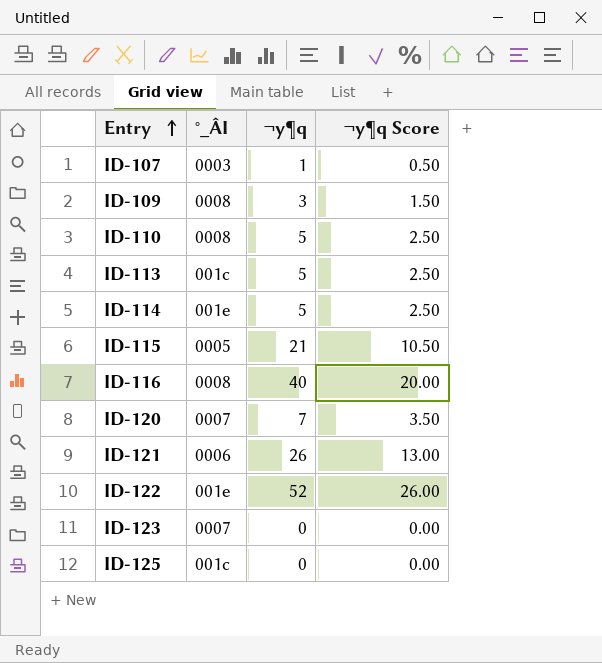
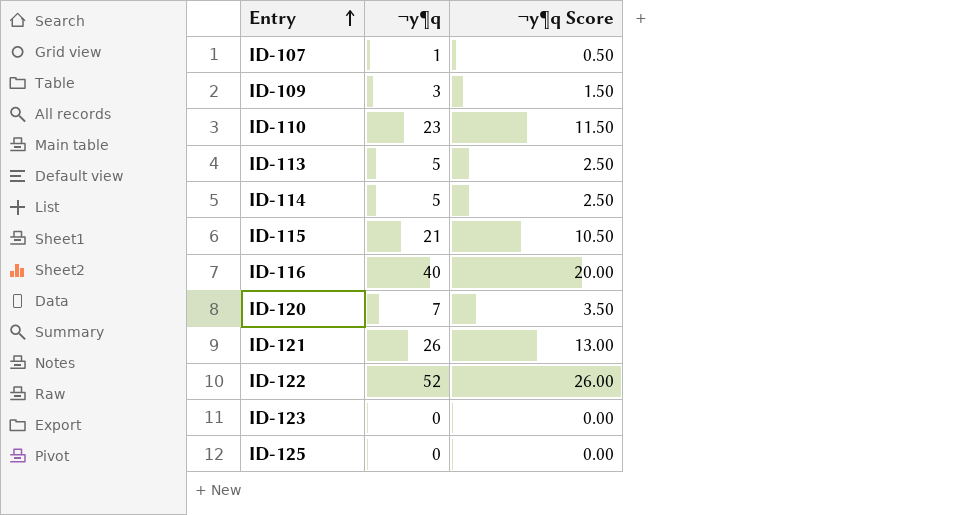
column °_ÂI | position: 2 -> none
ID-110 | ¬y¶q: 5 -> 23
ID-110 | ¬y¶q Score: 2.50 -> 11.50

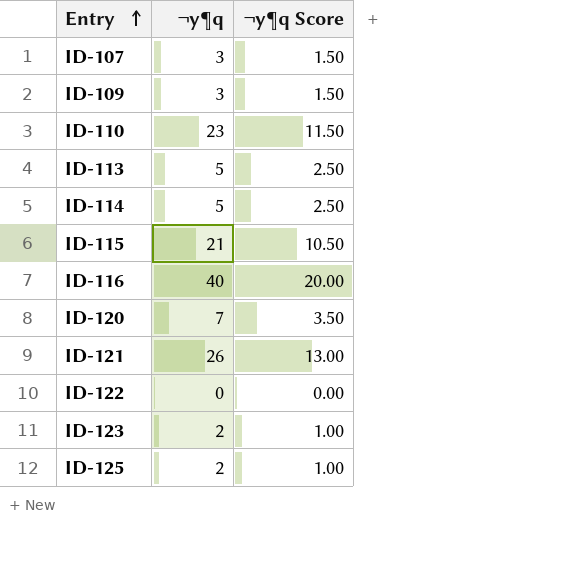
ID-107 | ¬y¶q: 1 -> 3
ID-107 | ¬y¶q Score: 0.50 -> 1.50
ID-122 | ¬y¶q: 52 -> 0
ID-122 | ¬y¶q Score: 26.00 -> 0.00
ID-123 | ¬y¶q: 0 -> 2
ID-123 | ¬y¶q Score: 0.00 -> 1.00
ID-125 | ¬y¶q: 0 -> 2
ID-125 | ¬y¶q Score: 0.00 -> 1.00

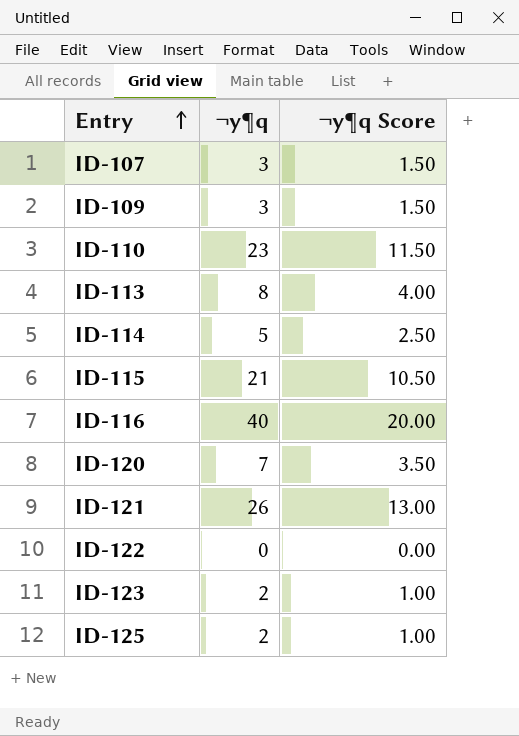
ID-113 | ¬y¶q: 5 -> 8
ID-113 | ¬y¶q Score: 2.50 -> 4.00

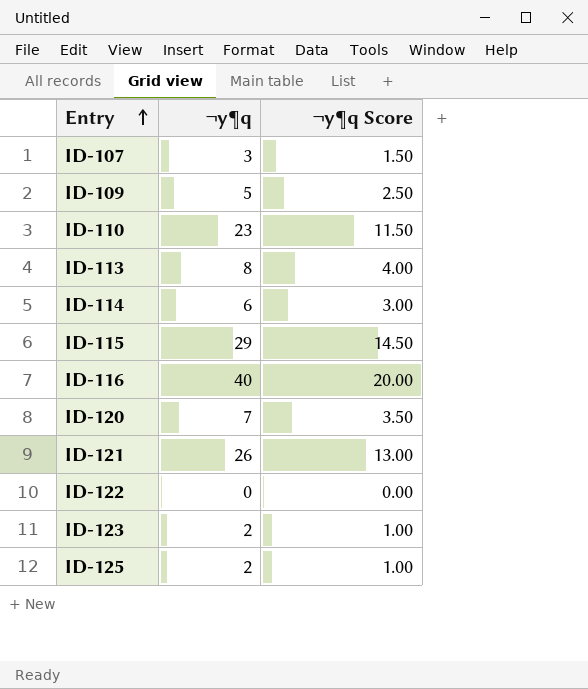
ID-109 | ¬y¶q: 3 -> 5
ID-109 | ¬y¶q Score: 1.50 -> 2.50
ID-114 | ¬y¶q: 5 -> 6
ID-114 | ¬y¶q Score: 2.50 -> 3.00
ID-115 | ¬y¶q: 21 -> 29
ID-115 | ¬y¶q Score: 10.50 -> 14.50

